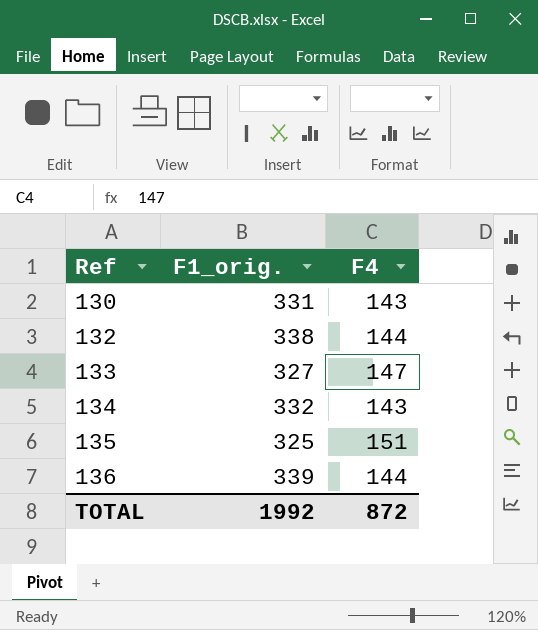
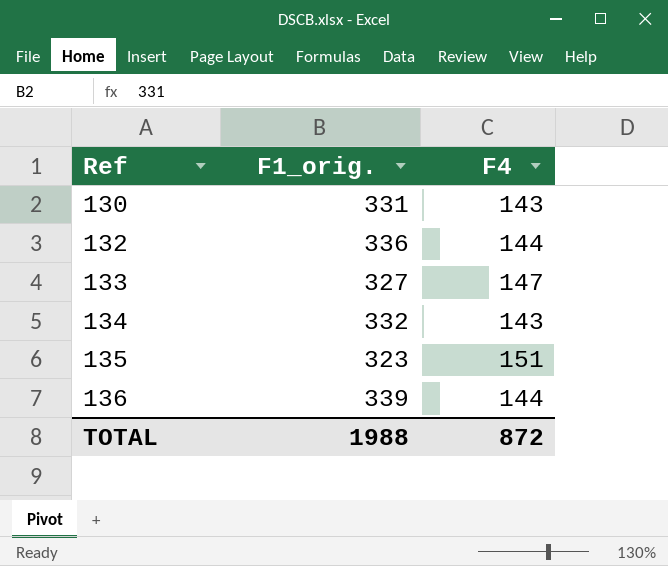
132 | F1_orig.: 338 -> 336
135 | F1_orig.: 325 -> 323
TOTAL | F1_orig.: 1992 -> 1988

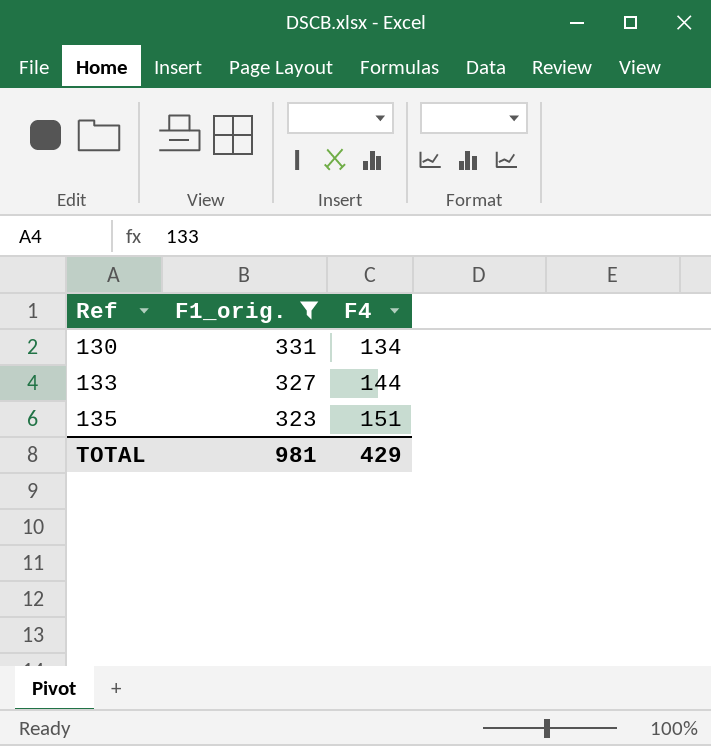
filter: none -> F1_orig. <= 331
130 | F4: 143 -> 134
133 | F4: 147 -> 144
TOTAL | F1_orig.: 1988 -> 981
TOTAL | F4: 872 -> 429

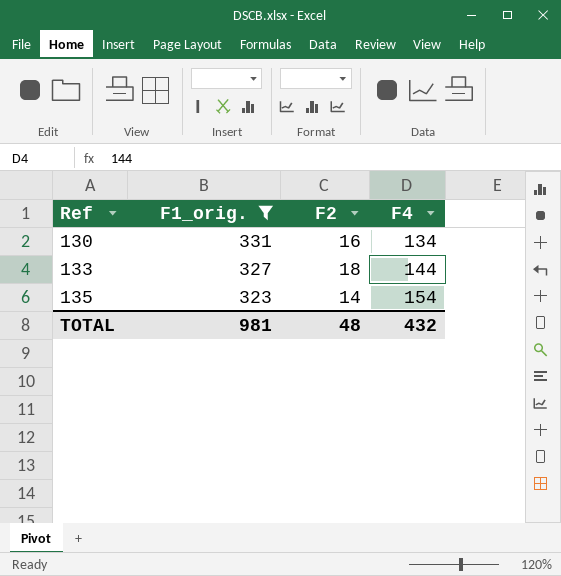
column F2 | position: none -> 3
135 | F4: 151 -> 154
TOTAL | F4: 429 -> 432

